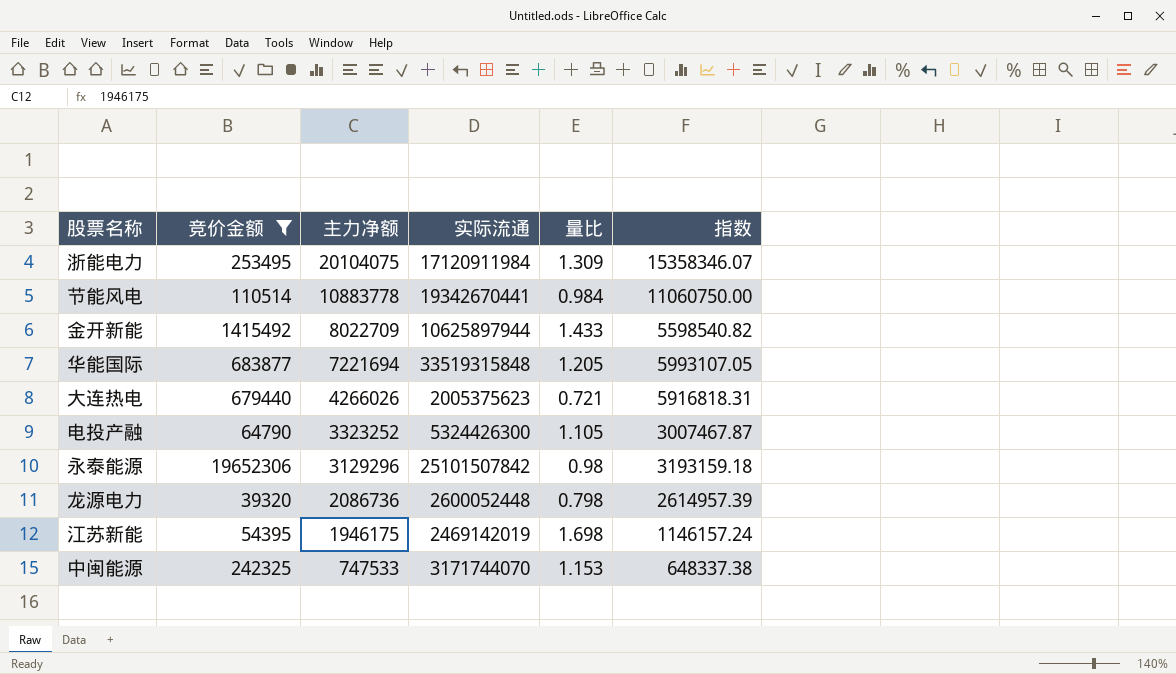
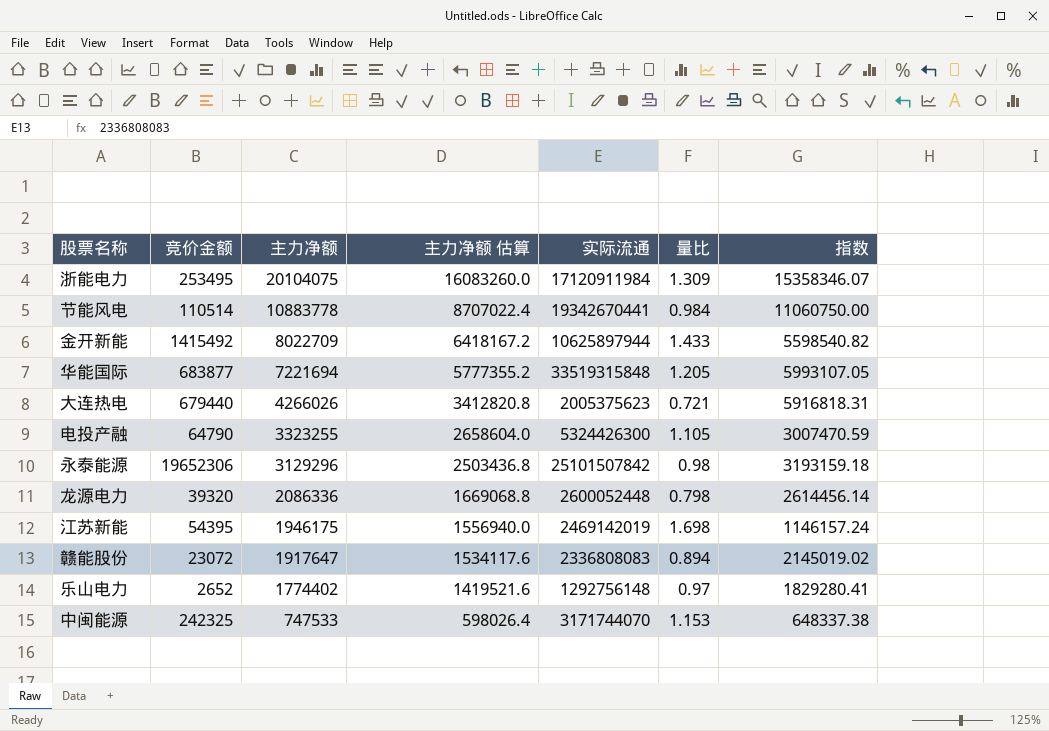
filter: 竞价金额 >= 39320 -> none
column 主力净额 估算 | formula: none -> [主力净额] * 0.8
电投产融 | 主力净额: 3323252 -> 3323255
电投产融 | 指数: 3007467.87 -> 3007470.59
龙源电力 | 主力净额: 2086736 -> 2086336
龙源电力 | 指数: 2614957.39 -> 2614456.14

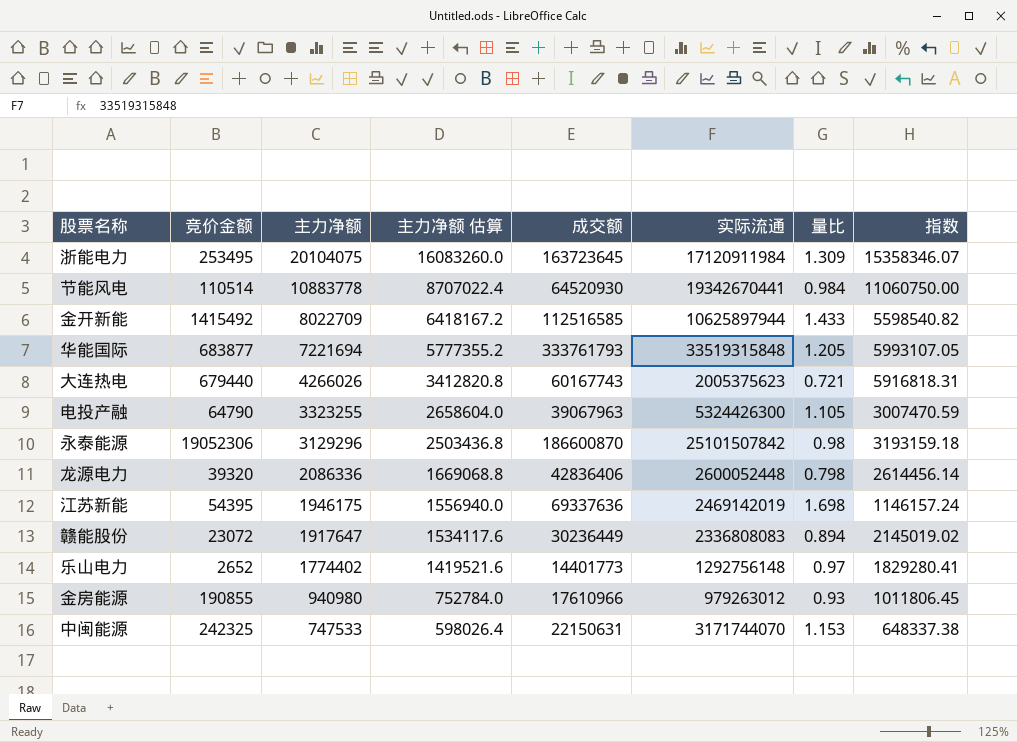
column 成交额 | position: none -> 5
永泰能源 | 竞价金额: 19652306 -> 19052306
row 金房能源: none -> 190855 | 940980 | 752784.0 | 17610966 | 979263012 | 0.93 | 1011806.45

